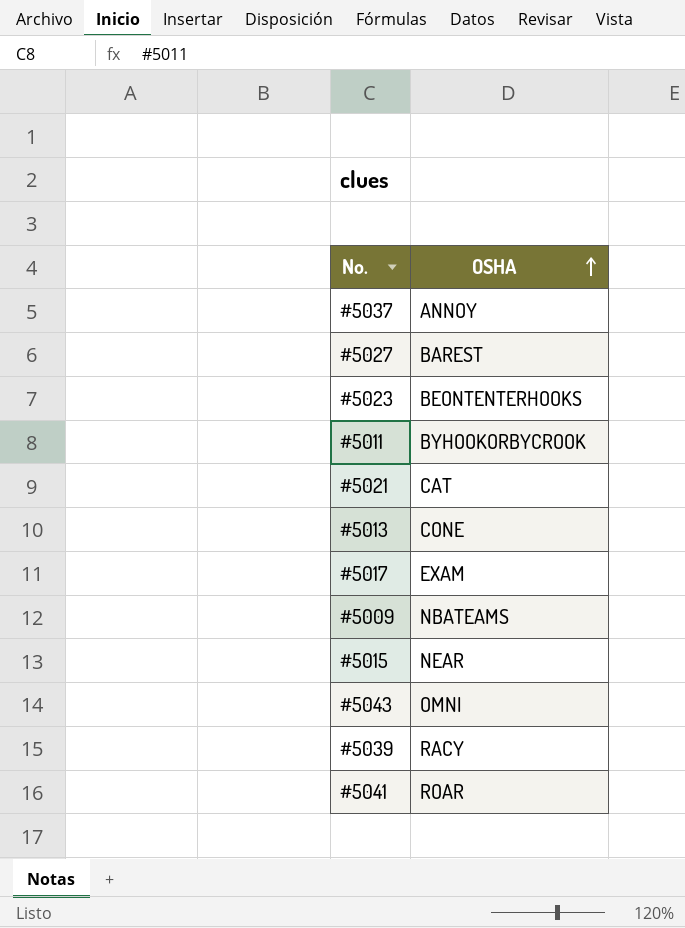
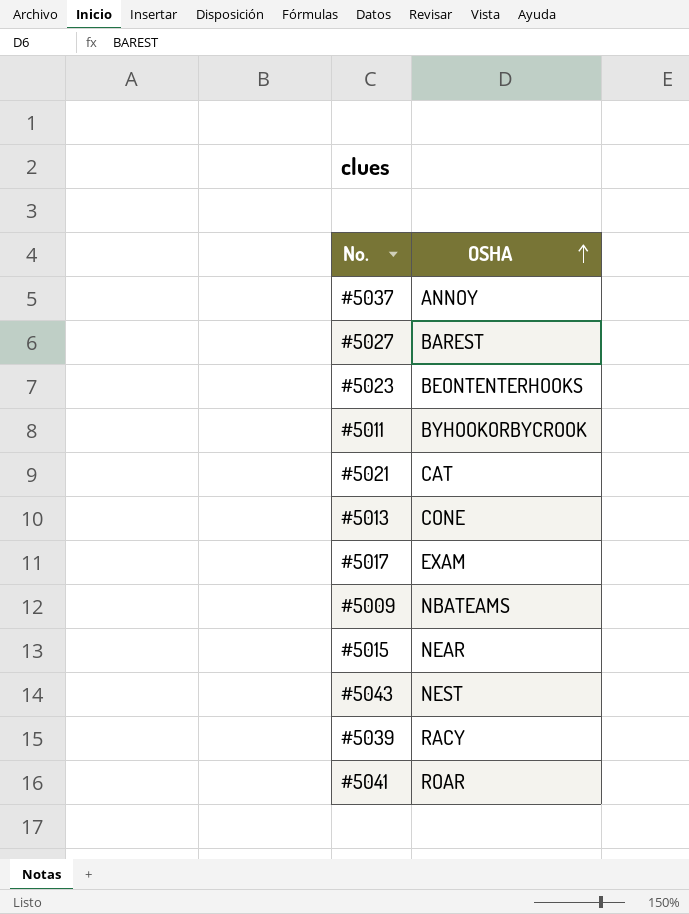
#5043 | OSHA: OMNI -> NEST

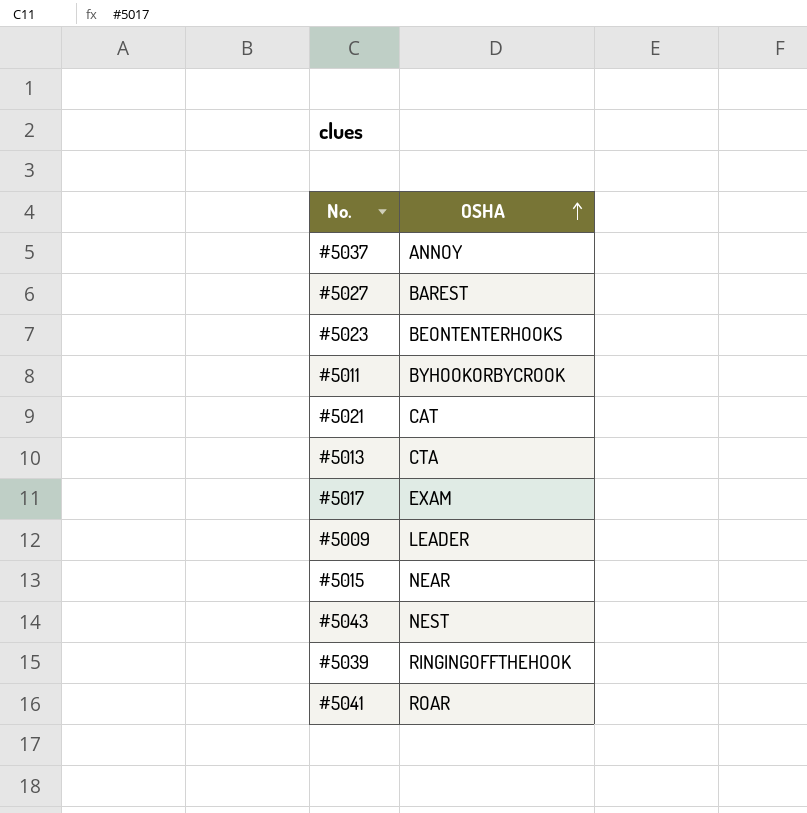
#5013 | OSHA: CONE -> CTA
#5009 | OSHA: NBATEAMS -> LEADER
#5039 | OSHA: RACY -> RINGINGOFFTHEHOOK

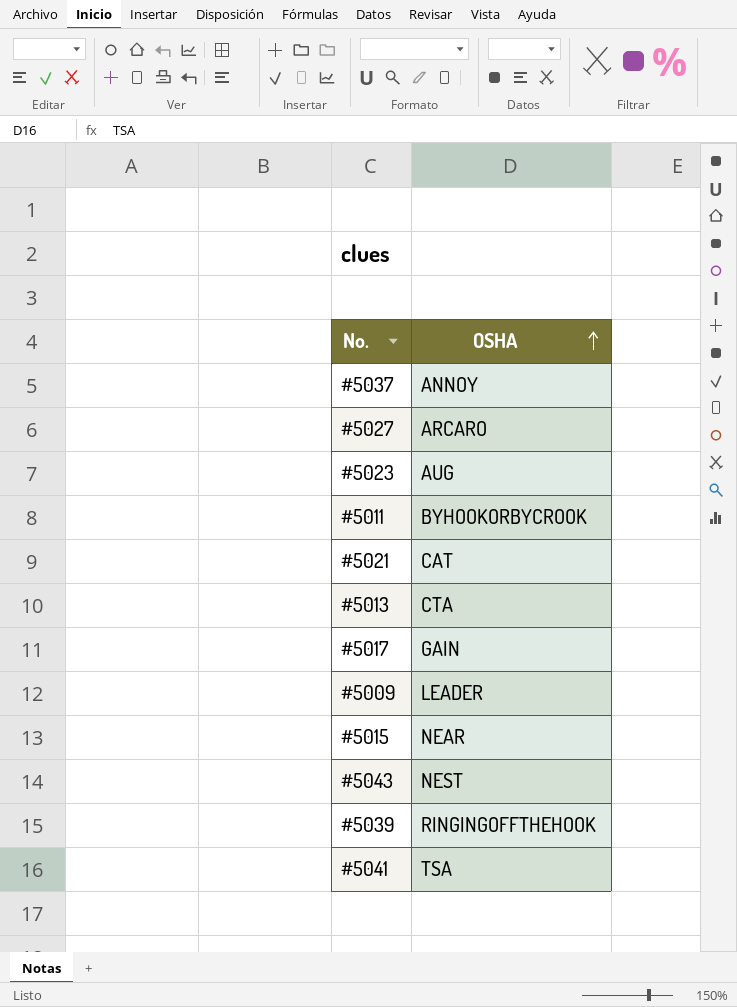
#5027 | OSHA: BAREST -> ARCARO
#5023 | OSHA: BEONTENTERHOOKS -> AUG
#5017 | OSHA: EXAM -> GAIN
#5041 | OSHA: ROAR -> TSA

